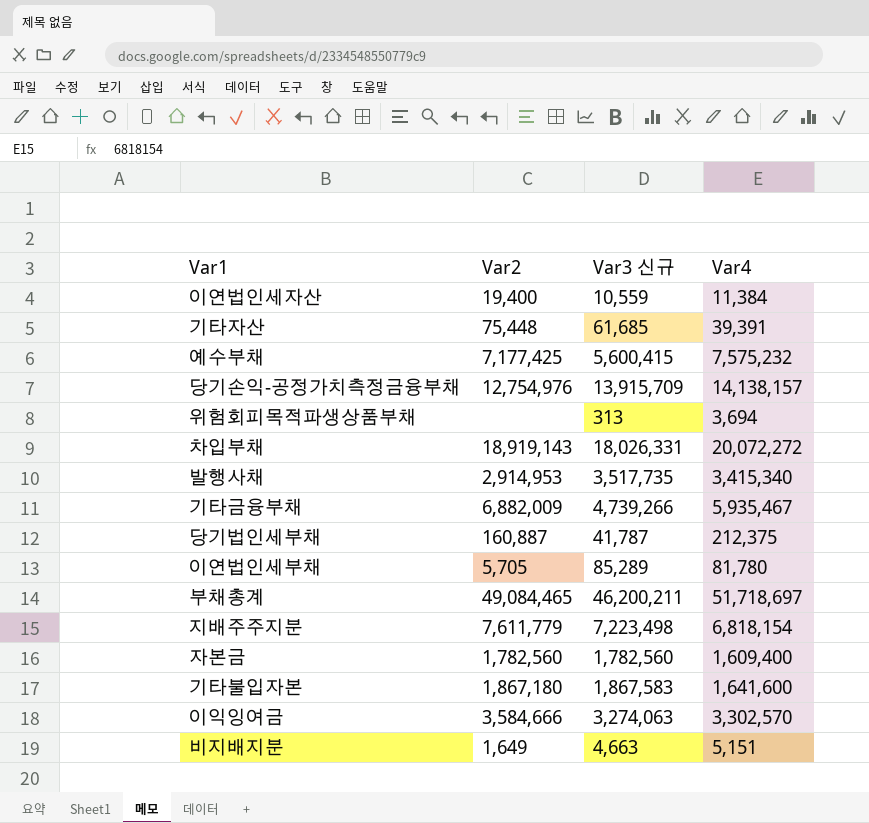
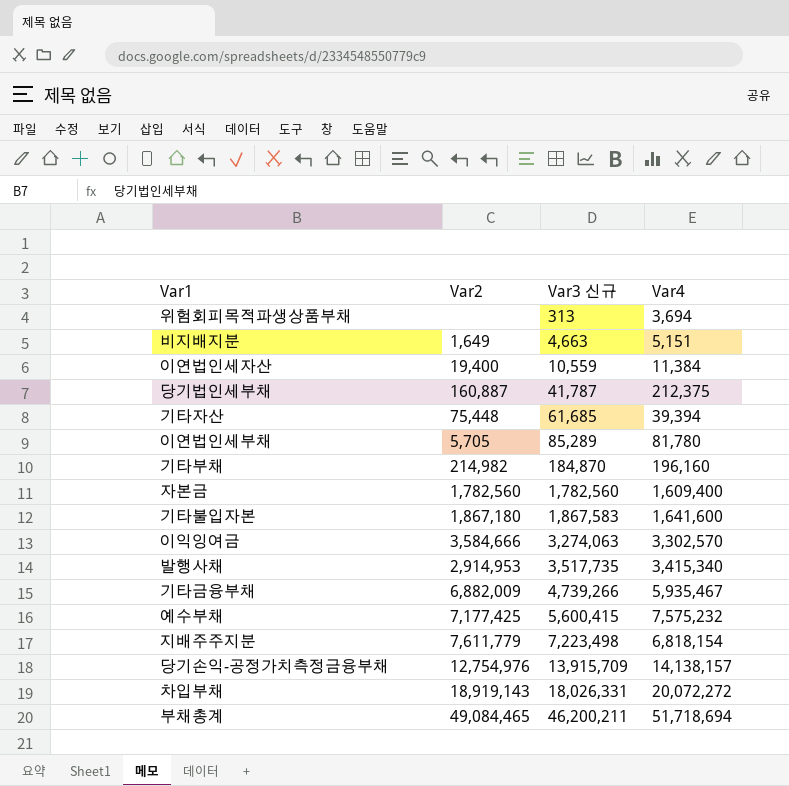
row order: none -> Var3 신규 ascending
기타자산 | Var4: 39,391 -> 39,394
row 기타부채: none -> 214,982 | 184,870 | 196,160
부채총계 | Var4: 51,718,697 -> 51,718,694

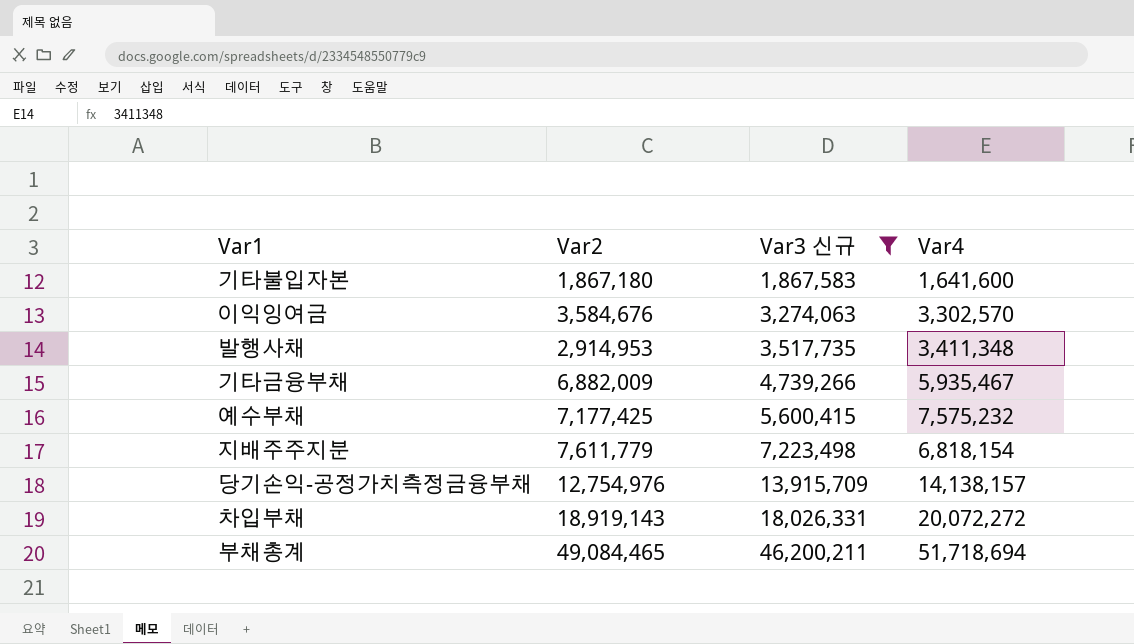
filter: none -> Var3 신규 >= 1,867,583
이익잉여금 | Var2: 3,584,666 -> 3,584,676
발행사채 | Var4: 3,415,340 -> 3,411,348

